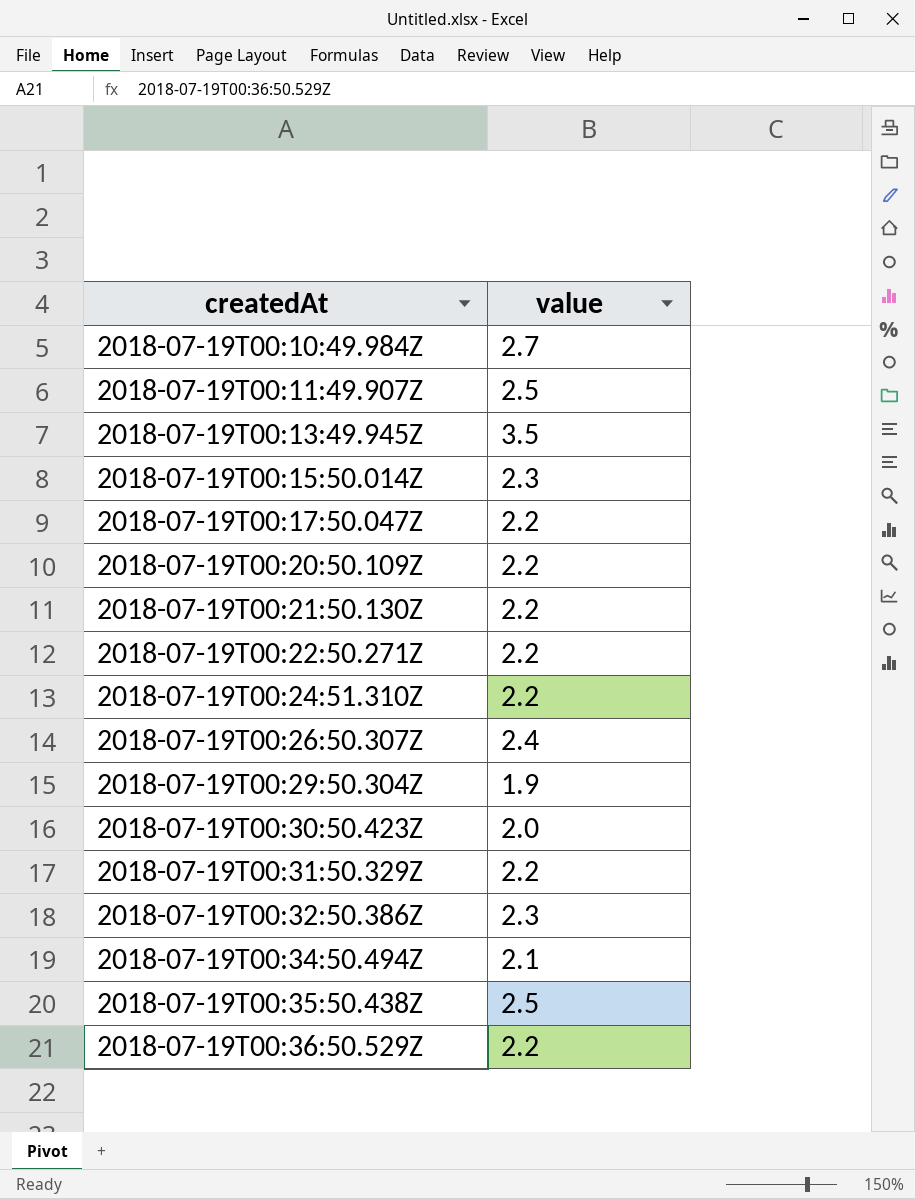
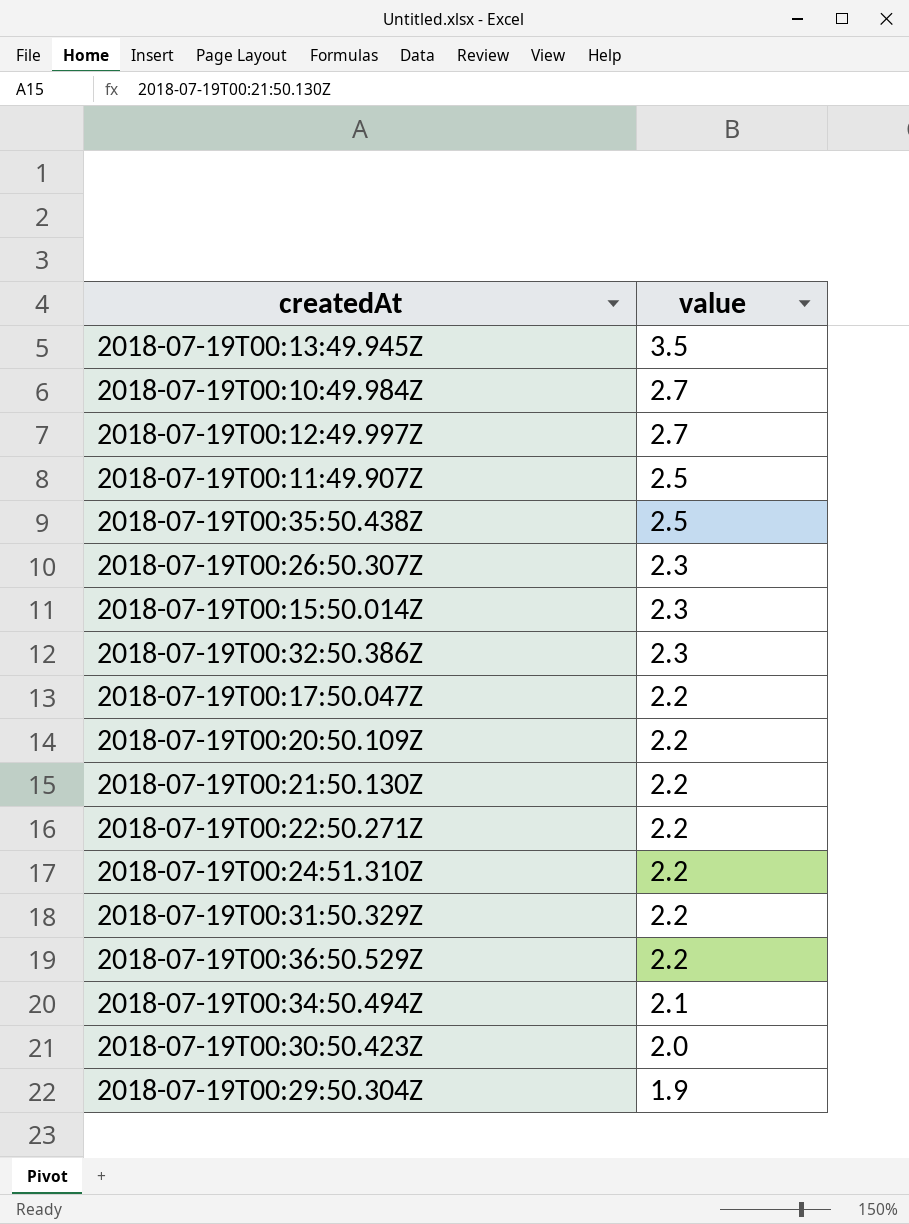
row order: createdAt ascending -> value descending
row 2018-07-19T00:12:49.997Z: none -> 2.7
2018-07-19T00:26:50.307Z | value: 2.4 -> 2.3

